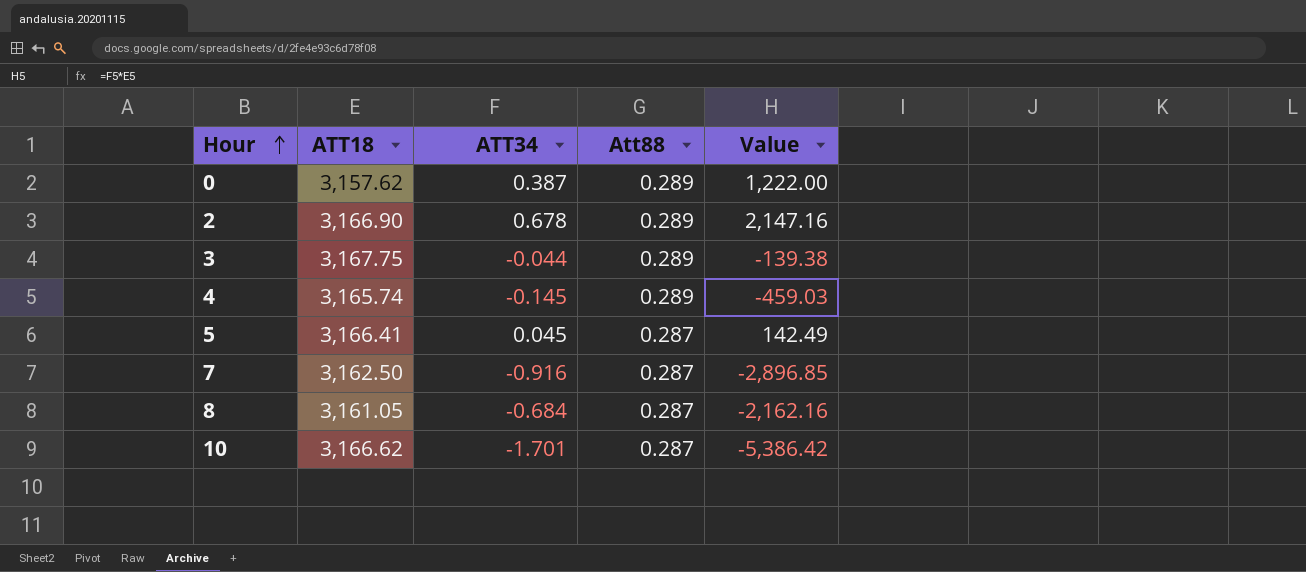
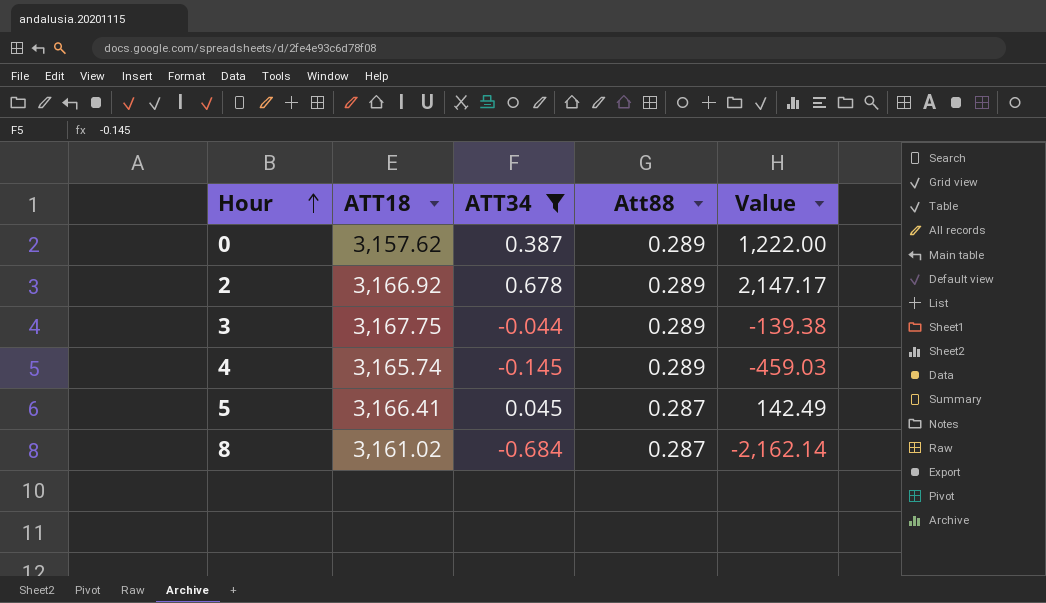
filter: none -> ATT34 >= -0.684
2 | ATT18: 3,166.90 -> 3,166.92
2 | Value: 2,147.16 -> 2,147.17
8 | ATT18: 3,161.05 -> 3,161.02
8 | Value: -2,162.16 -> -2,162.14

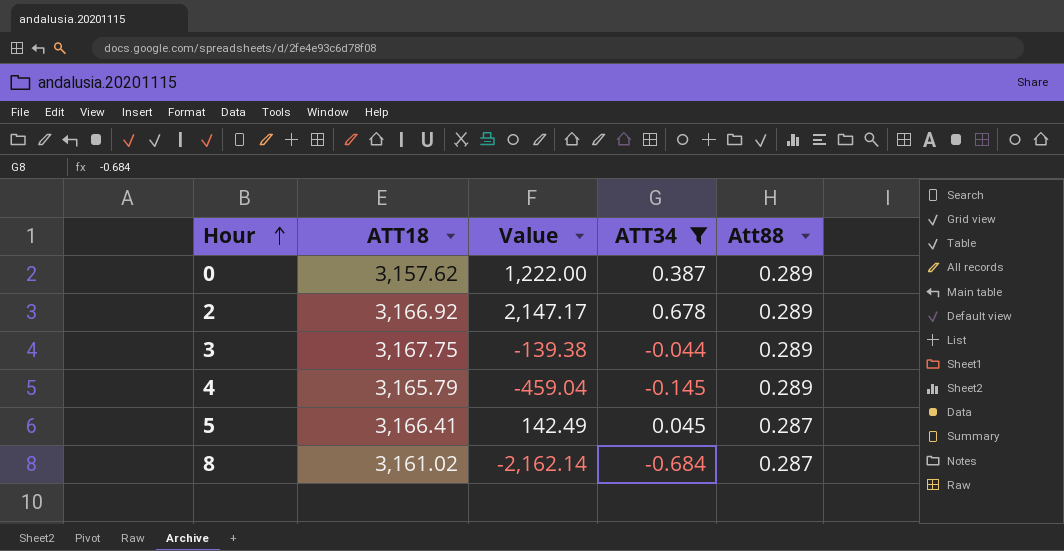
column Value | position: 5 -> 3
4 | ATT18: 3,165.74 -> 3,165.79
4 | Value: -459.03 -> -459.04

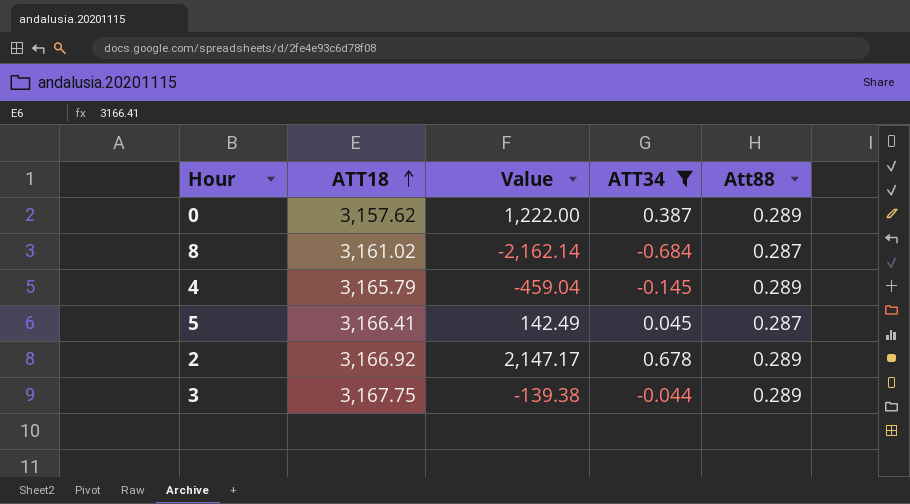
row order: Hour ascending -> ATT18 ascending

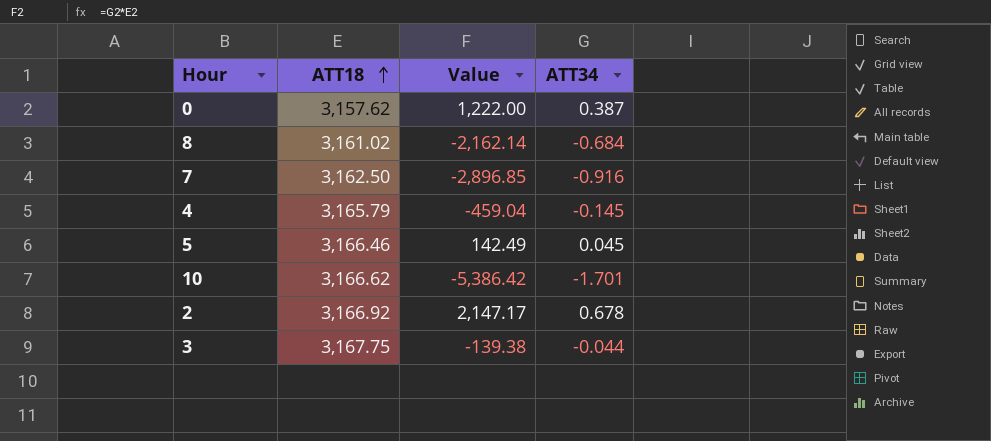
filter: ATT34 >= -0.684 -> none
column Att88 | position: 5 -> none
5 | ATT18: 3,166.41 -> 3,166.46

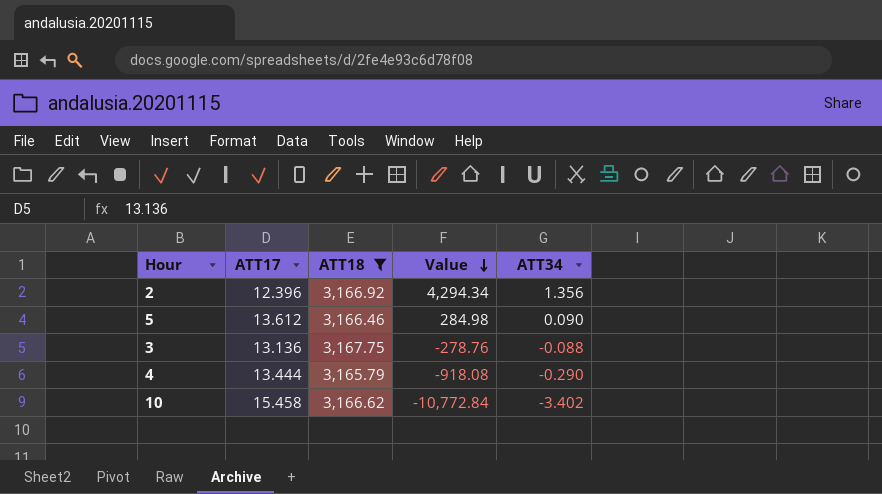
filter: none -> ATT18 >= 3,165.79
row order: ATT18 ascending -> Value descending
column ATT17 | position: none -> 2
2 | Value: 2,147.17 -> 4,294.34
2 | ATT34: 0.678 -> 1.356
5 | Value: 142.49 -> 284.98
5 | ATT34: 0.045 -> 0.090
3 | Value: -139.38 -> -278.76
3 | ATT34: -0.044 -> -0.088
4 | Value: -459.04 -> -918.08
4 | ATT34: -0.145 -> -0.290
10 | Value: -5,386.42 -> -10,772.84
10 | ATT34: -1.701 -> -3.402

